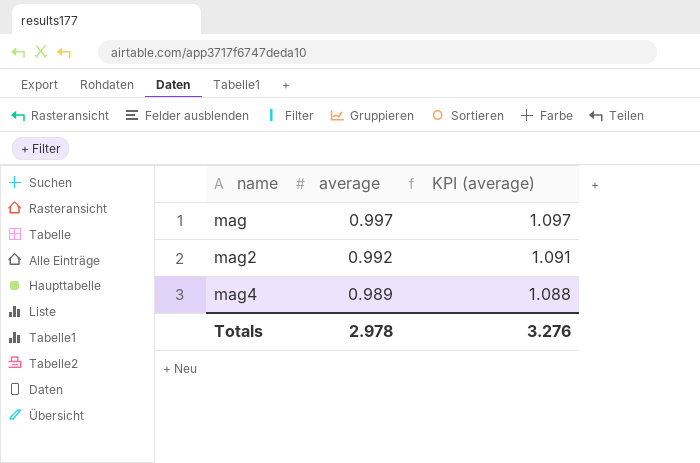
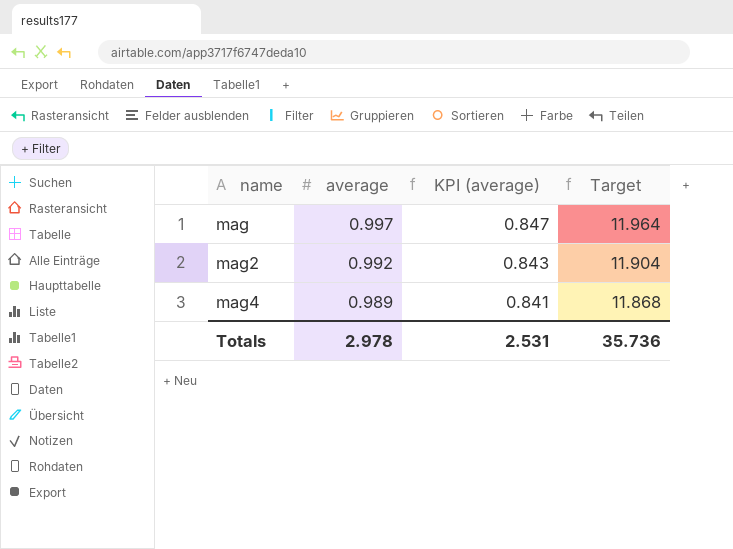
column KPI (average) | formula: [average] * 1.1 -> [average] * 0.85
column Target | formula: none -> [average] * 12
Totals | KPI (average): 3.276 -> 2.531

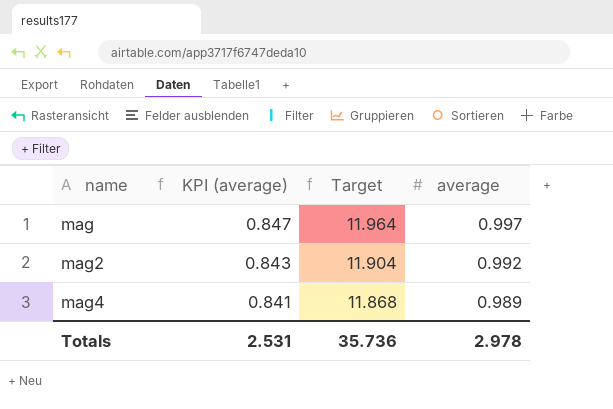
column average | position: 2 -> 4

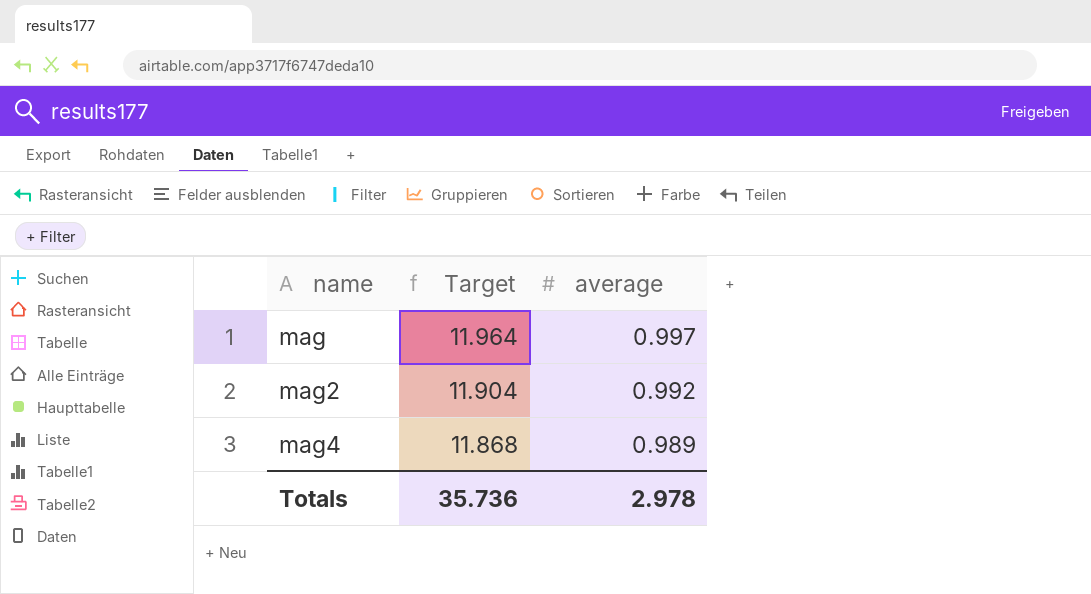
column KPI (average) | formula: [average] * 0.85 -> none

